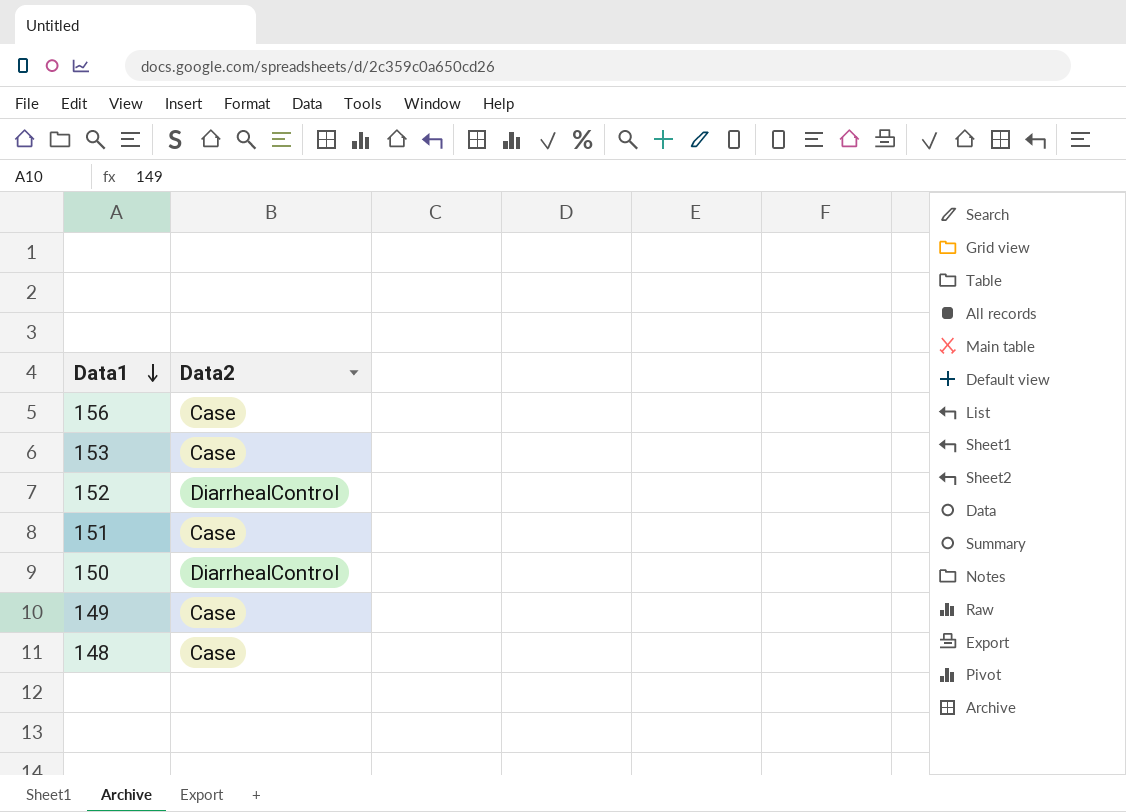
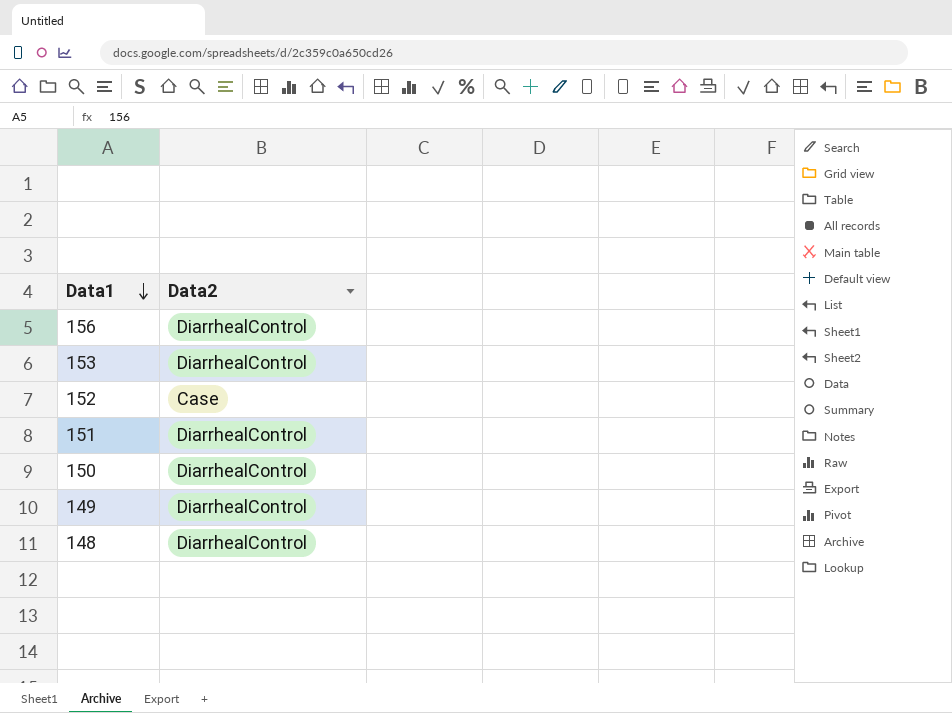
156 | Data2: Case -> DiarrhealControl
153 | Data2: Case -> DiarrhealControl
152 | Data2: DiarrhealControl -> Case
151 | Data2: Case -> DiarrhealControl
149 | Data2: Case -> DiarrhealControl
148 | Data2: Case -> DiarrhealControl

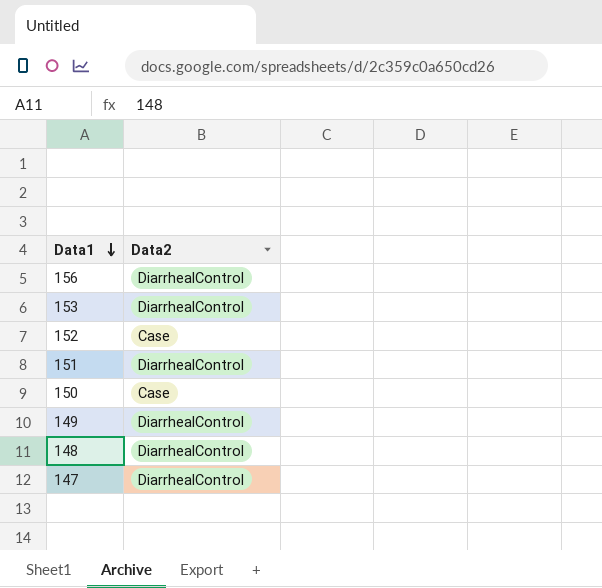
150 | Data2: DiarrhealControl -> Case
row 147: none -> DiarrhealControl

